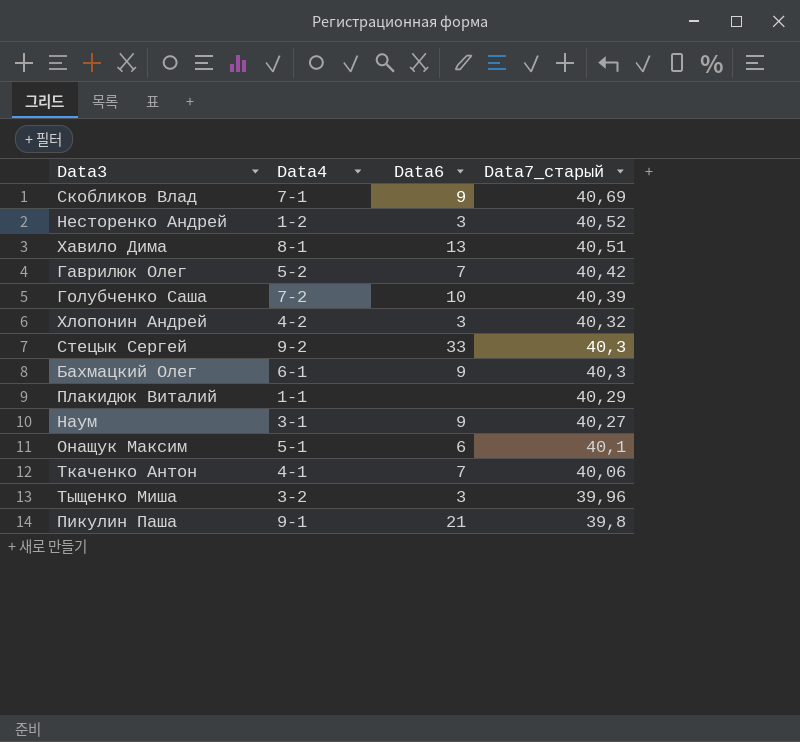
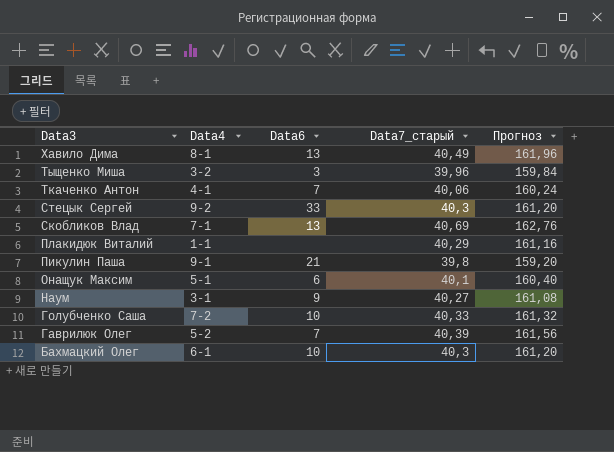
row order: Data7_старый descending -> Data3 descending
column Прогноз | formula: none -> [Data7_старый] * 4
row Несторенко Андрей: 1-2 | 3 | 40,52 -> none
row Хлопонин Андрей: 4-2 | 3 | 40,32 -> none
Хавило Дима | Data7_старый: 40,51 -> 40,49
Скобликов Влад | Data6: 9 -> 13
Голубченко Саша | Data7_старый: 40,39 -> 40,33
Гаврилюк Олег | Data7_старый: 40,42 -> 40,39
Бахмацкий Олег | Data6: 9 -> 10

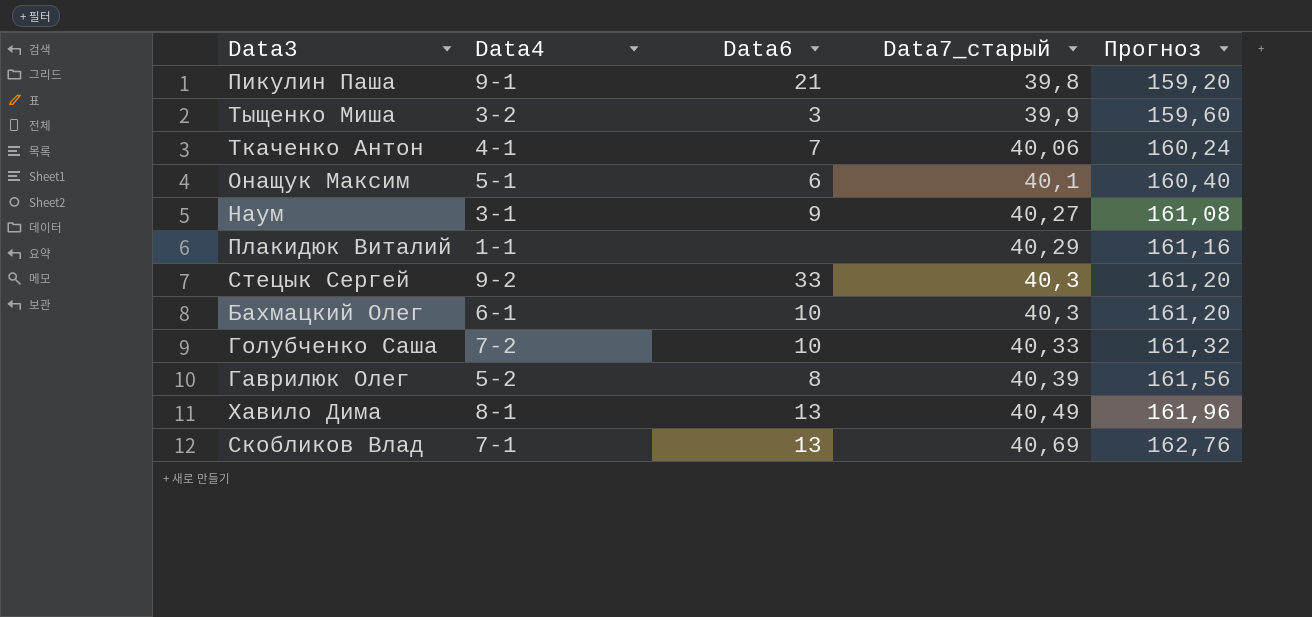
row order: Data3 descending -> Data7_старый ascending
Тыщенко Миша | Data7_старый: 39,96 -> 39,9
Тыщенко Миша | Прогноз: 159,84 -> 159,60
Гаврилюк Олег | Data6: 7 -> 8

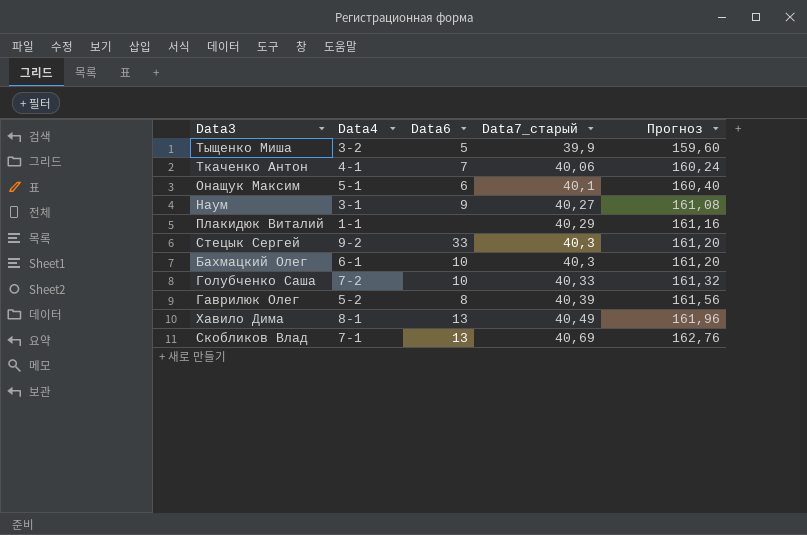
row Пикулин Паша: 9-1 | 21 | 39,8 | 159,20 -> none
Тыщенко Миша | Data6: 3 -> 5

